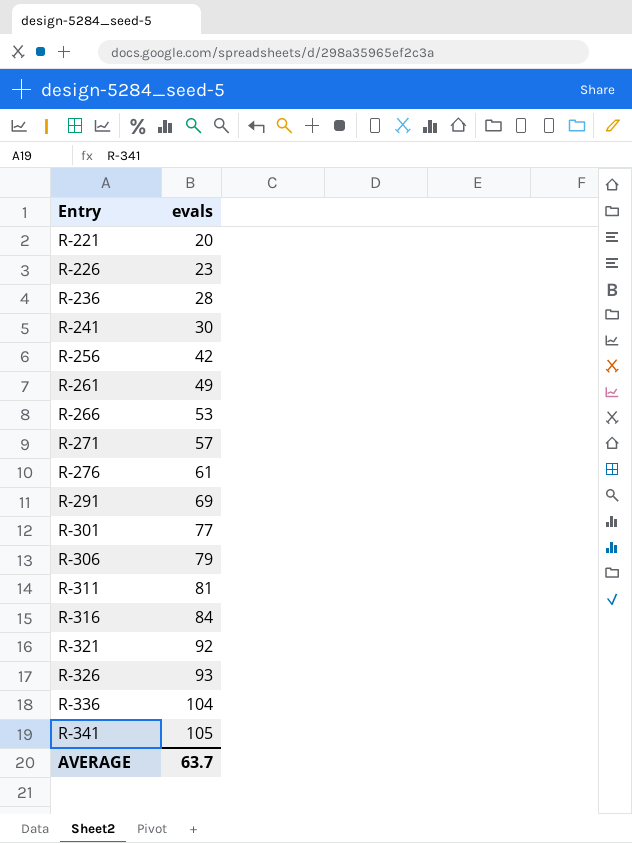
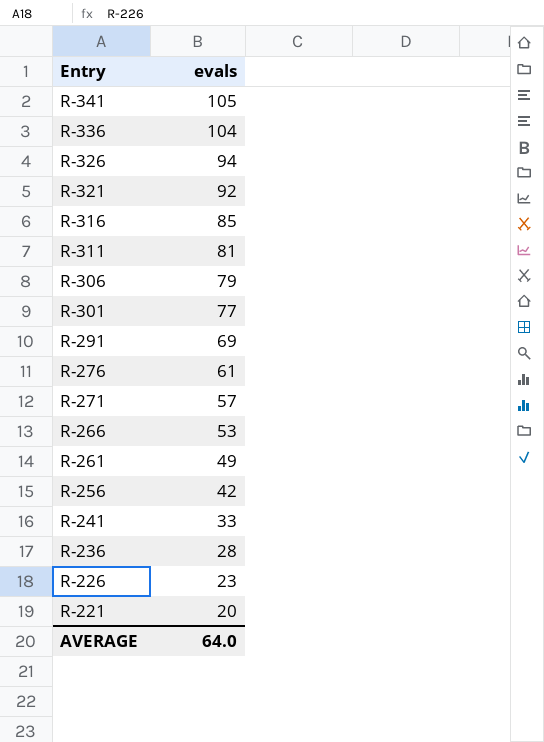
row order: Entry ascending -> Entry descending
R-326 | evals: 93 -> 94
R-316 | evals: 84 -> 85
R-241 | evals: 30 -> 33
AVERAGE | evals: 63.7 -> 64.0

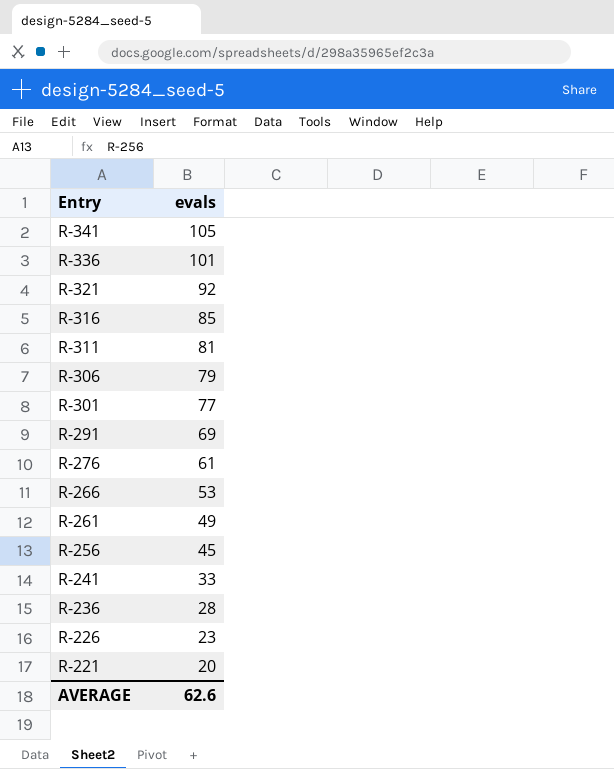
row R-326: 94 -> none
row R-271: 57 -> none
R-336 | evals: 104 -> 101
R-256 | evals: 42 -> 45
AVERAGE | evals: 64.0 -> 62.6

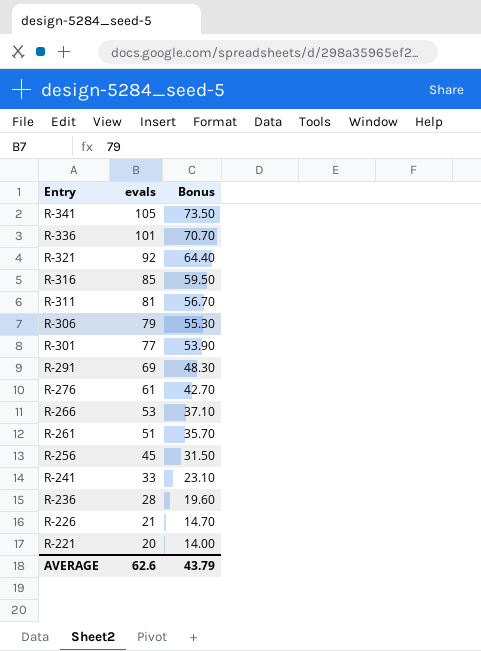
column Bonus | formula: none -> [evals] * 0.7
R-261 | evals: 49 -> 51
R-226 | evals: 23 -> 21

